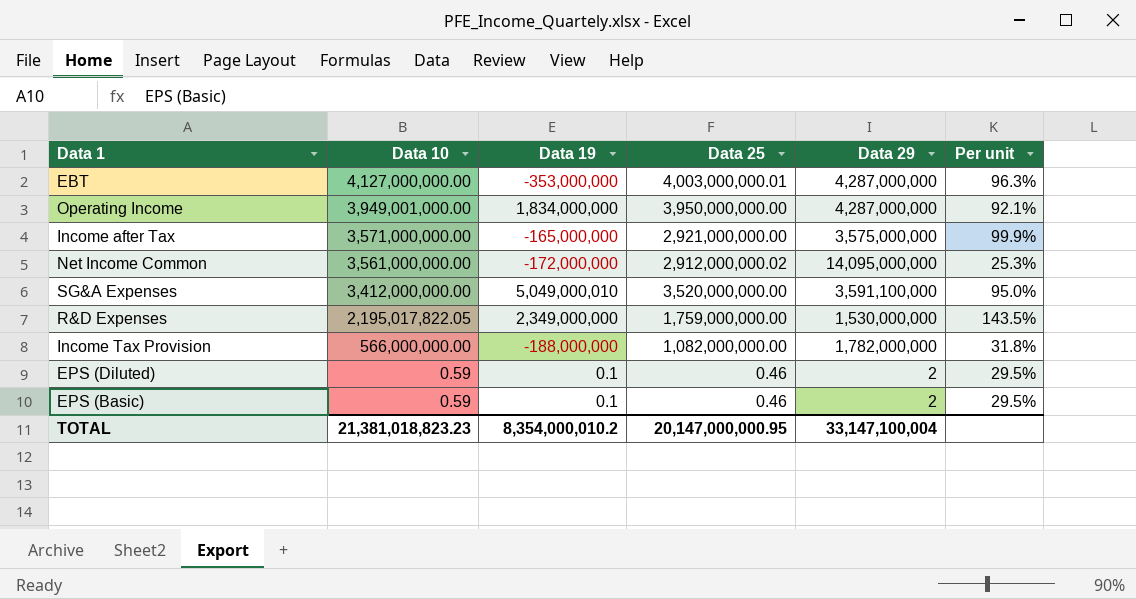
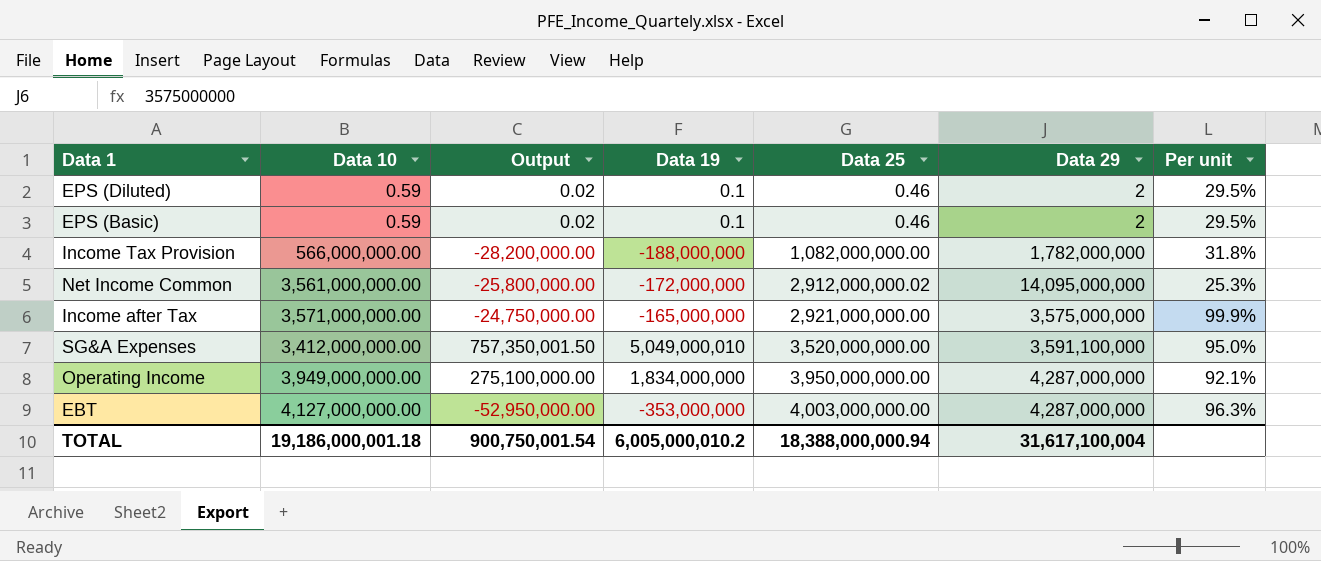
row order: Data 10 descending -> Data 25 ascending
column Output | formula: none -> [Data 19] * 0.15
row R&D Expenses: 2,195,017,822.05 | 2,349,000,000 | 1,759,000,000.00 | 1,530,000,000 | 143.5% -> none
Operating Income | Data 10: 3,949,001,000.00 -> 3,949,000,000.00
EBT | Data 25: 4,003,000,000.01 -> 4,003,000,000.00
TOTAL | Data 10: 21,381,018,823.23 -> 19,186,000,001.18
TOTAL | Data 19: 8,354,000,010.2 -> 6,005,000,010.2
TOTAL | Data 25: 20,147,000,000.95 -> 18,388,000,000.94
TOTAL | Data 29: 33,147,100,004 -> 31,617,100,004

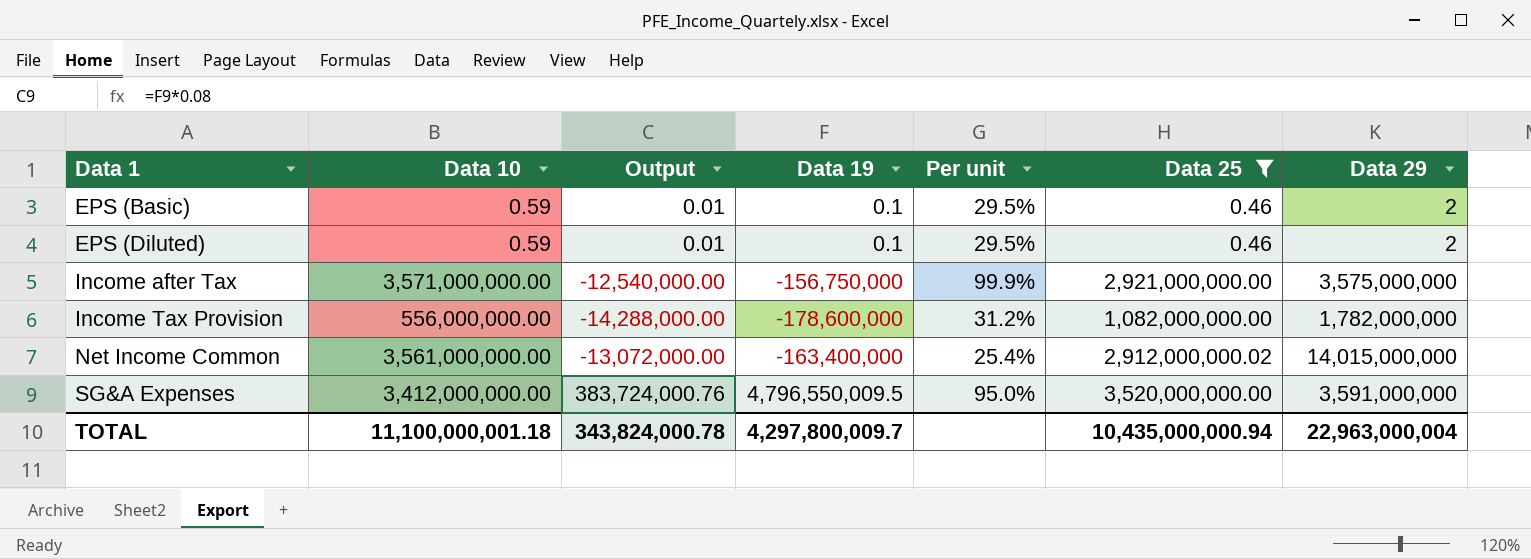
filter: none -> Data 25 <= 3,520,000,000.00
row order: Data 25 ascending -> Data 1 ascending
column Output | formula: [Data 19] * 0.15 -> [Data 19] * 0.08
column Per unit | position: 7 -> 5
Income after Tax | Data 19: -165,000,000 -> -156,750,000
Income Tax Provision | Data 10: 566,000,000.00 -> 556,000,000.00
Income Tax Provision | Data 19: -188,000,000 -> -178,600,000
Income Tax Provision | Per unit: 31.8% -> 31.2%
Net Income Common | Data 19: -172,000,000 -> -163,400,000
Net Income Common | Per unit: 25.3% -> 25.4%
Net Income Common | Data 29: 14,095,000,000 -> 14,015,000,000
SG&A Expenses | Data 19: 5,049,000,010 -> 4,796,550,009.5
SG&A Expenses | Data 29: 3,591,100,000 -> 3,591,000,000
TOTAL | Data 10: 19,186,000,001.18 -> 11,100,000,001.18
TOTAL | Output: 900,750,001.54 -> 343,824,000.78
TOTAL | Data 19: 6,005,000,010.2 -> 4,297,800,009.7
TOTAL | Data 25: 18,388,000,000.94 -> 10,435,000,000.94
TOTAL | Data 29: 31,617,100,004 -> 22,963,000,004

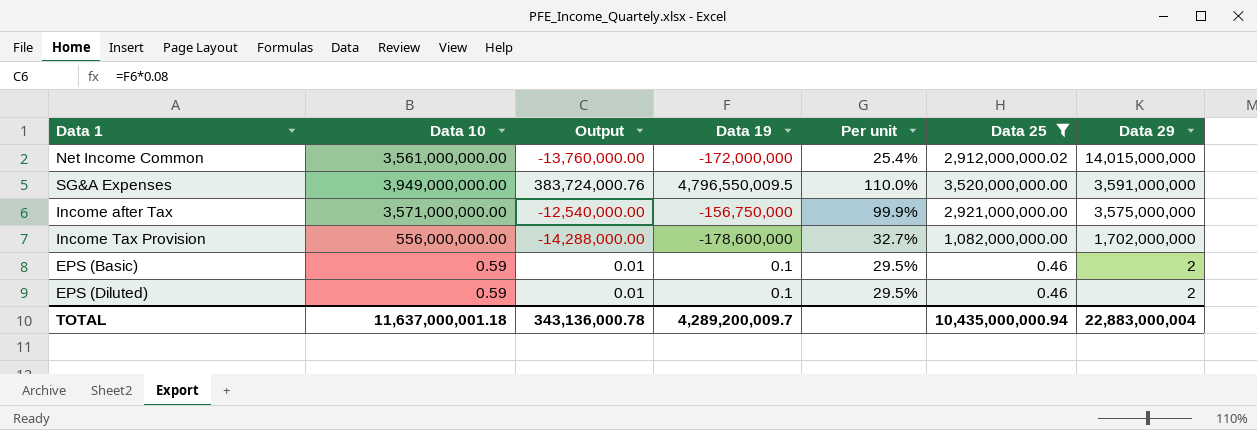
row order: Data 1 ascending -> Data 29 descending
Net Income Common | Output: -13,072,000.00 -> -13,760,000.00
Net Income Common | Data 19: -163,400,000 -> -172,000,000
SG&A Expenses | Data 10: 3,412,000,000.00 -> 3,949,000,000.00
SG&A Expenses | Per unit: 95.0% -> 110.0%
Income Tax Provision | Per unit: 31.2% -> 32.7%
Income Tax Provision | Data 29: 1,782,000,000 -> 1,702,000,000
TOTAL | Data 10: 11,100,000,001.18 -> 11,637,000,001.18
TOTAL | Output: 343,824,000.78 -> 343,136,000.78
TOTAL | Data 19: 4,297,800,009.7 -> 4,289,200,009.7
TOTAL | Data 29: 22,963,000,004 -> 22,883,000,004

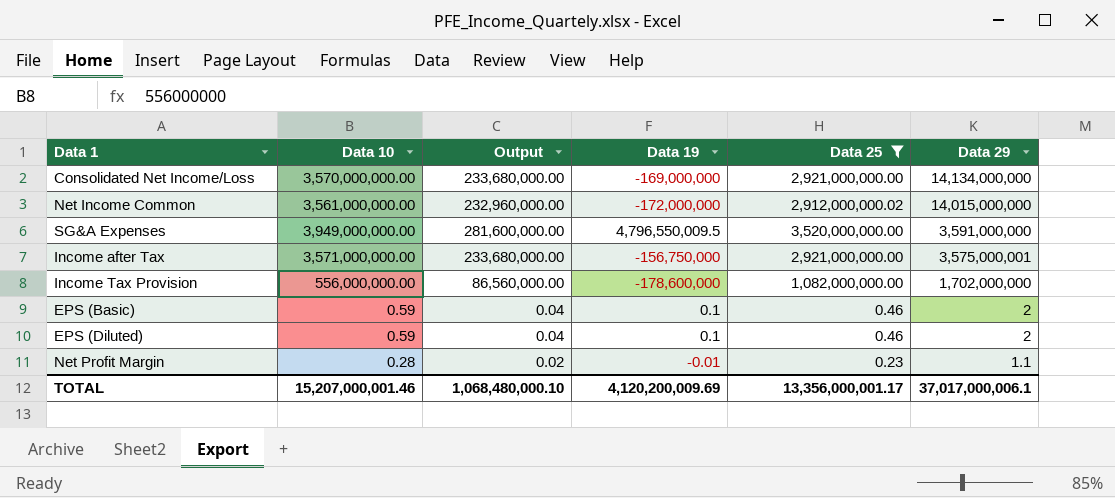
column Per unit | formula: [Data 10] / [Data 29] -> none
column Output | formula: [Data 19] * 0.08 -> [Data 25] * 0.08
row Consolidated Net Income/Loss: none -> 3,570,000,000.00 | 233,680,000.00 | -169,000,000 | 2,921,000,000.00 | 14,134,000,000
Income after Tax | Data 29: 3,575,000,000 -> 3,575,000,001
row Net Profit Margin: none -> 0.28 | 0.02 | -0.01 | 0.23 | 1.1
TOTAL | Data 10: 11,637,000,001.18 -> 15,207,000,001.46
TOTAL | Output: 343,136,000.78 -> 1,068,480,000.10
TOTAL | Data 19: 4,289,200,009.7 -> 4,120,200,009.69
TOTAL | Data 25: 10,435,000,000.94 -> 13,356,000,001.17
TOTAL | Data 29: 22,883,000,004 -> 37,017,000,006.1

